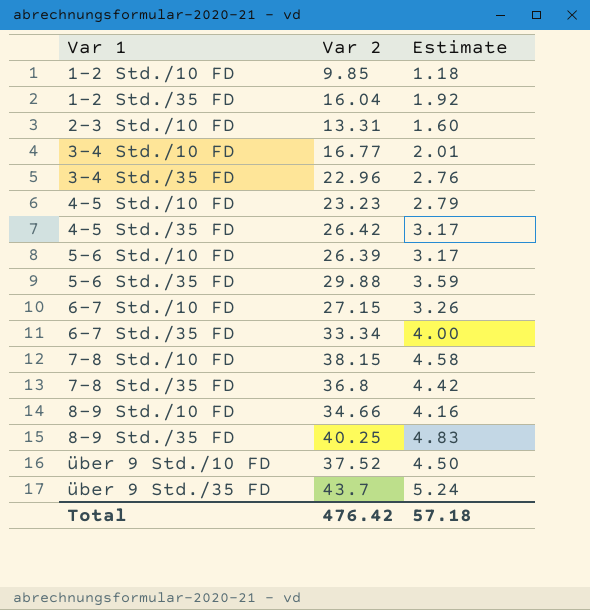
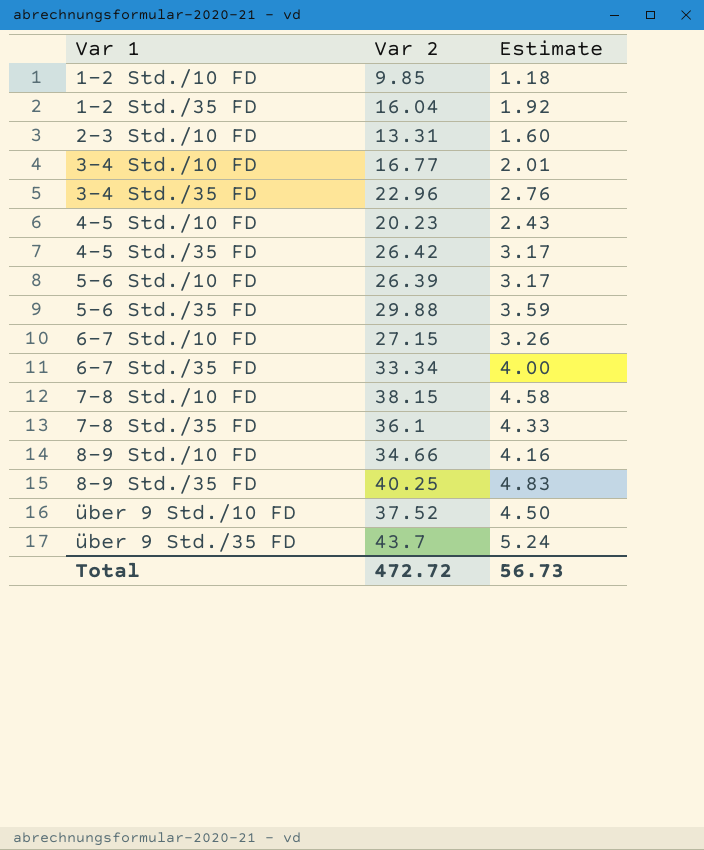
4-5 Std./10 FD | Var 2: 23.23 -> 20.23
4-5 Std./10 FD | Estimate: 2.79 -> 2.43
7-8 Std./35 FD | Var 2: 36.8 -> 36.1
7-8 Std./35 FD | Estimate: 4.42 -> 4.33
Total | Var 2: 476.42 -> 472.72
Total | Estimate: 57.18 -> 56.73

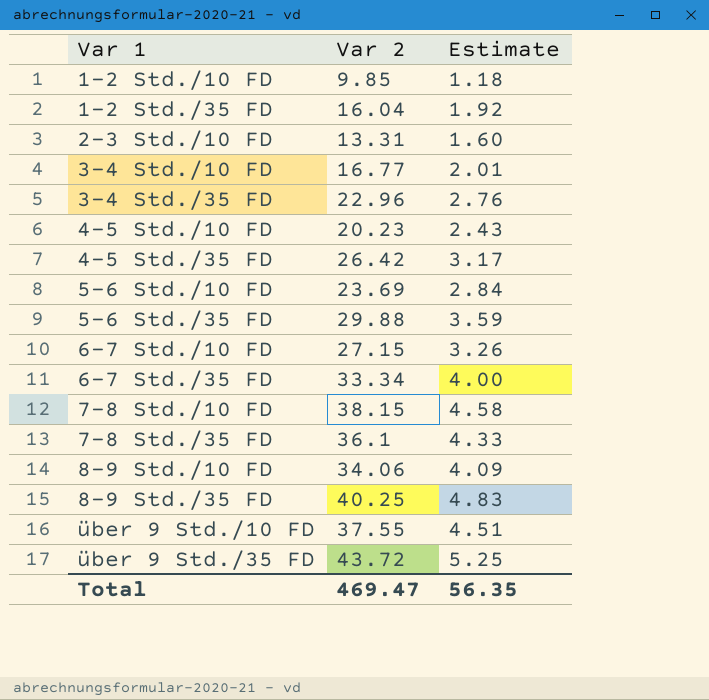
5-6 Std./10 FD | Var 2: 26.39 -> 23.69
5-6 Std./10 FD | Estimate: 3.17 -> 2.84
8-9 Std./10 FD | Var 2: 34.66 -> 34.06
8-9 Std./10 FD | Estimate: 4.16 -> 4.09
über 9 Std./10 FD | Var 2: 37.52 -> 37.55
über 9 Std./10 FD | Estimate: 4.50 -> 4.51
über 9 Std./35 FD | Var 2: 43.7 -> 43.72
über 9 Std./35 FD | Estimate: 5.24 -> 5.25
Total | Var 2: 472.72 -> 469.47
Total | Estimate: 56.73 -> 56.35

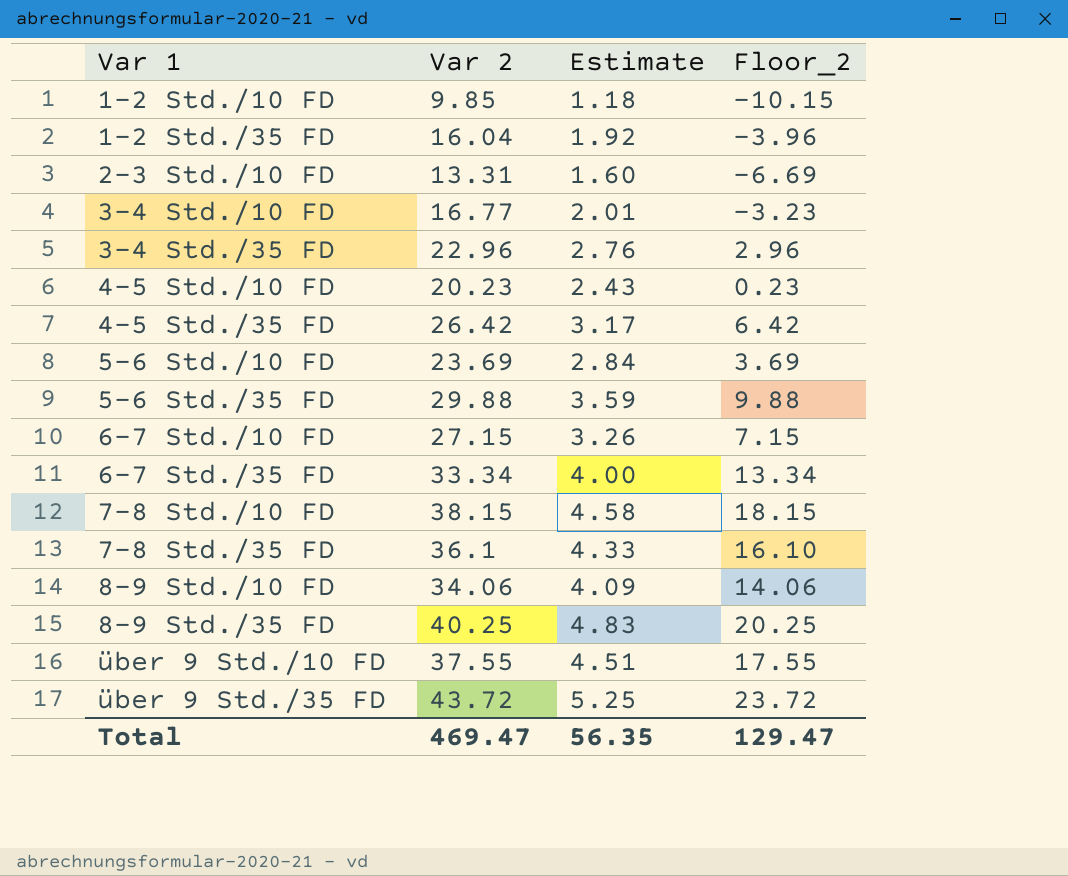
column Floor_2 | formula: none -> [Var 2] - 20

